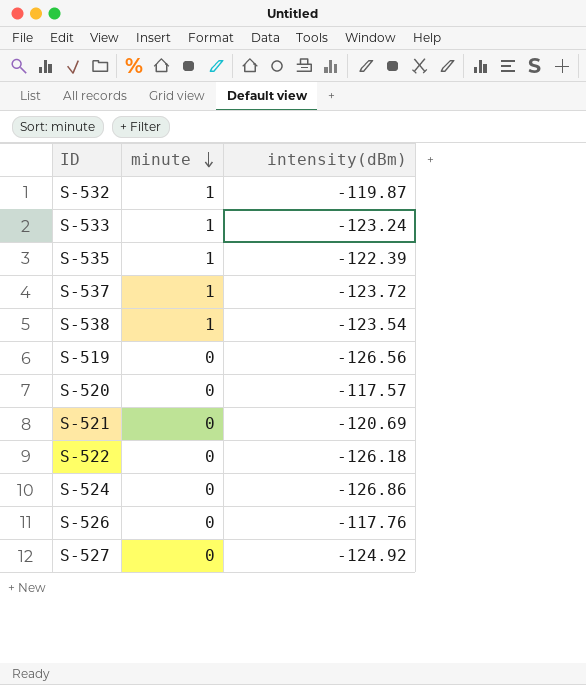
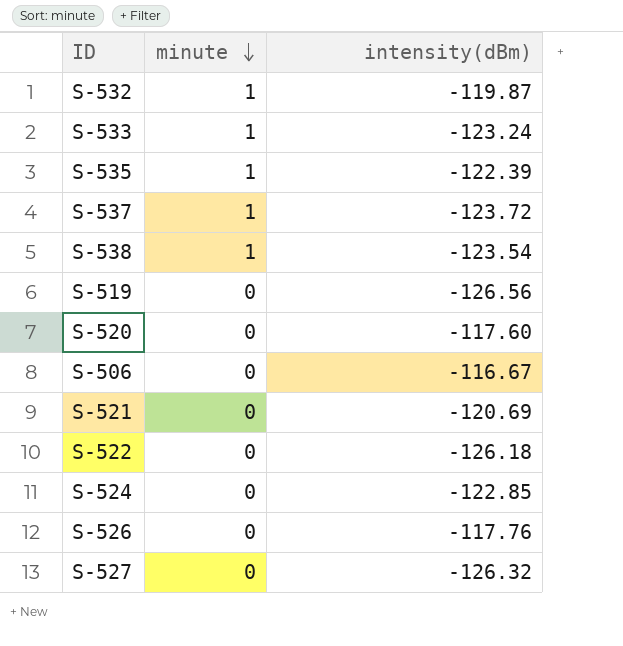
S-520 | intensity(dBm): -117.57 -> -117.60
row S-506: none -> 0 | -116.67
S-524 | intensity(dBm): -126.86 -> -122.85
S-527 | intensity(dBm): -124.92 -> -126.32

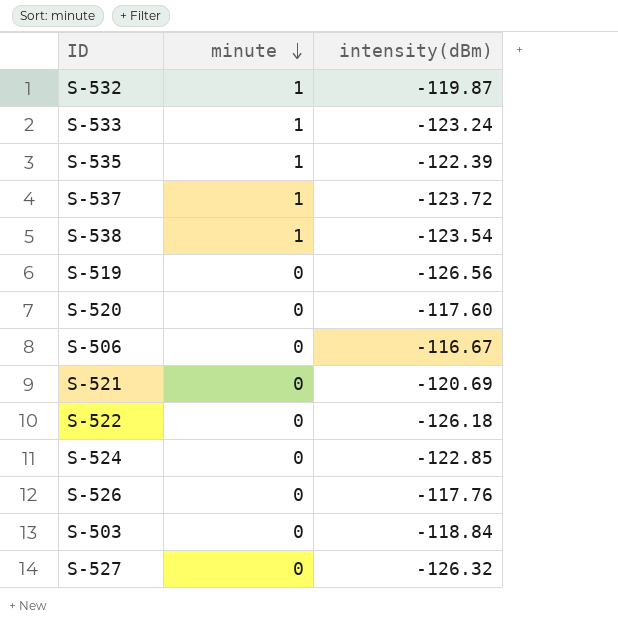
row S-503: none -> 0 | -118.84

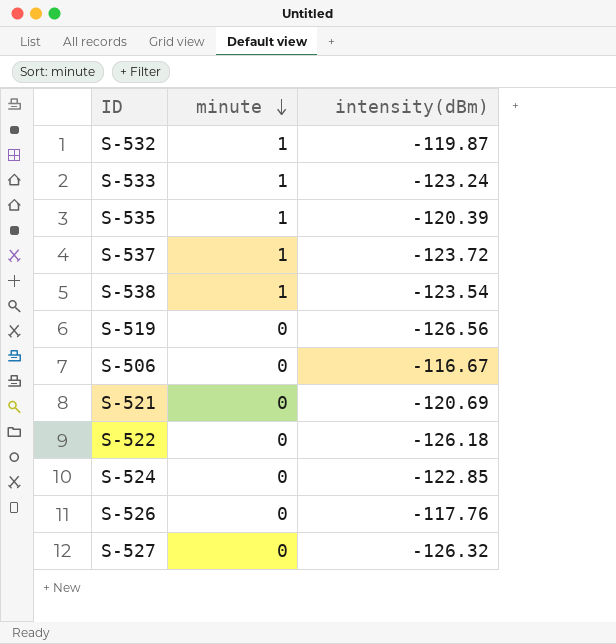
row S-520: 0 | -117.60 -> none
row S-503: 0 | -118.84 -> none
S-535 | intensity(dBm): -122.39 -> -120.39

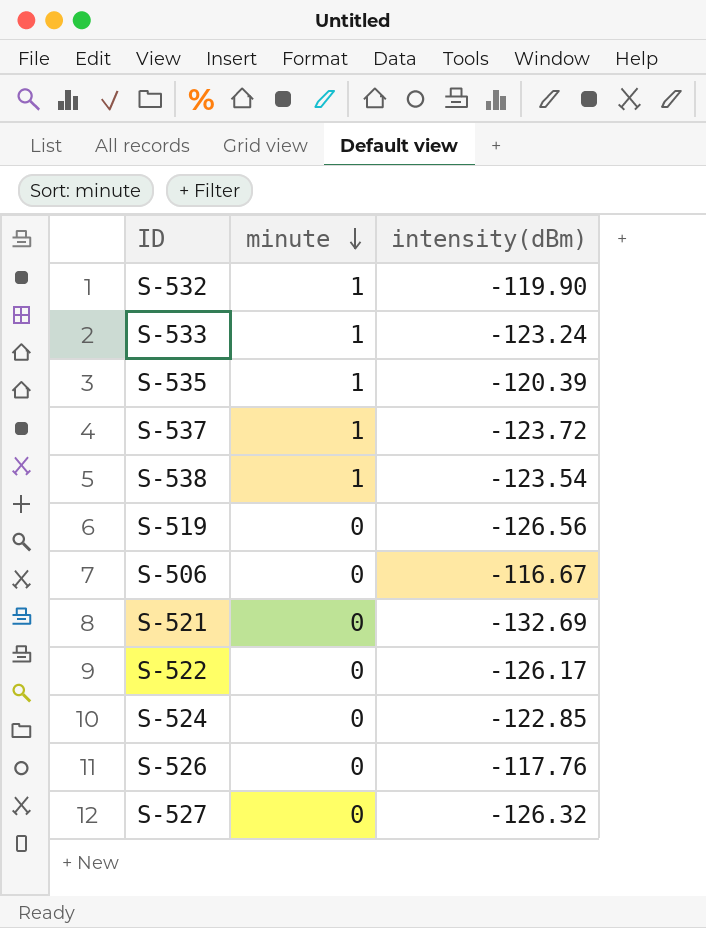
S-532 | intensity(dBm): -119.87 -> -119.90
S-521 | intensity(dBm): -120.69 -> -132.69
S-522 | intensity(dBm): -126.18 -> -126.17

